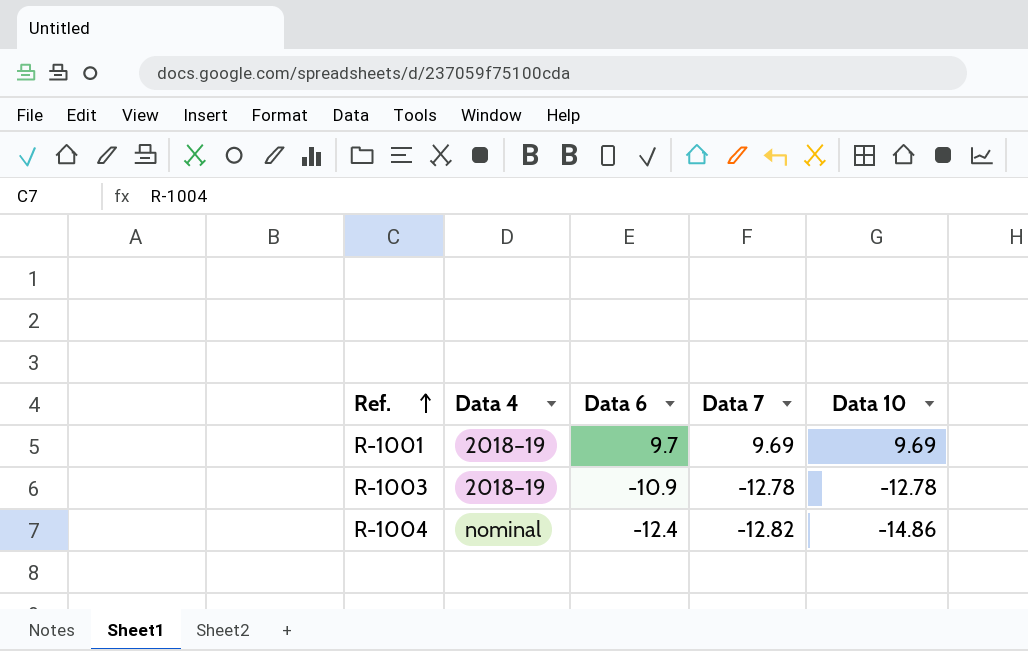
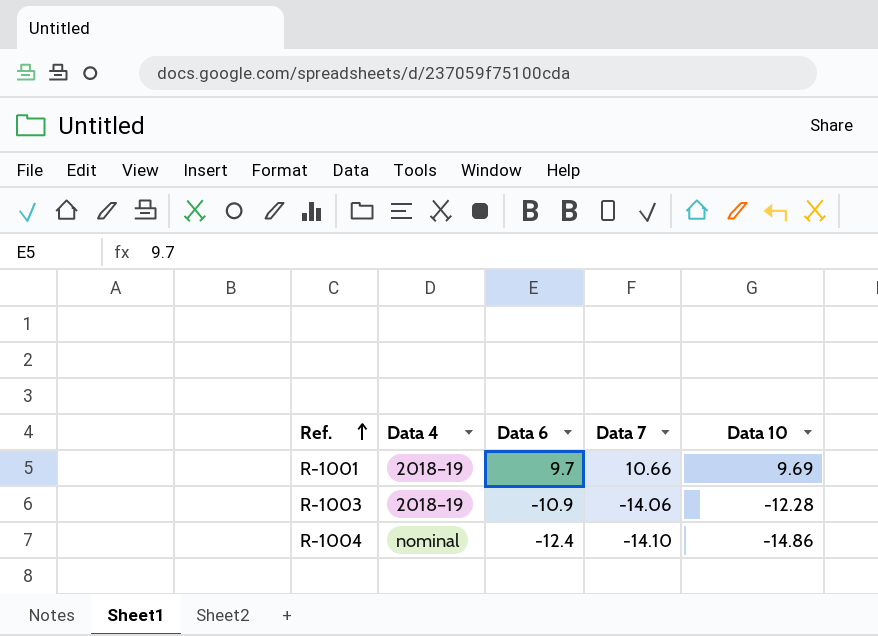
R-1001 | Data 7: 9.69 -> 10.66
R-1003 | Data 7: -12.78 -> -14.06
R-1003 | Data 10: -12.78 -> -12.28
R-1004 | Data 7: -12.82 -> -14.10

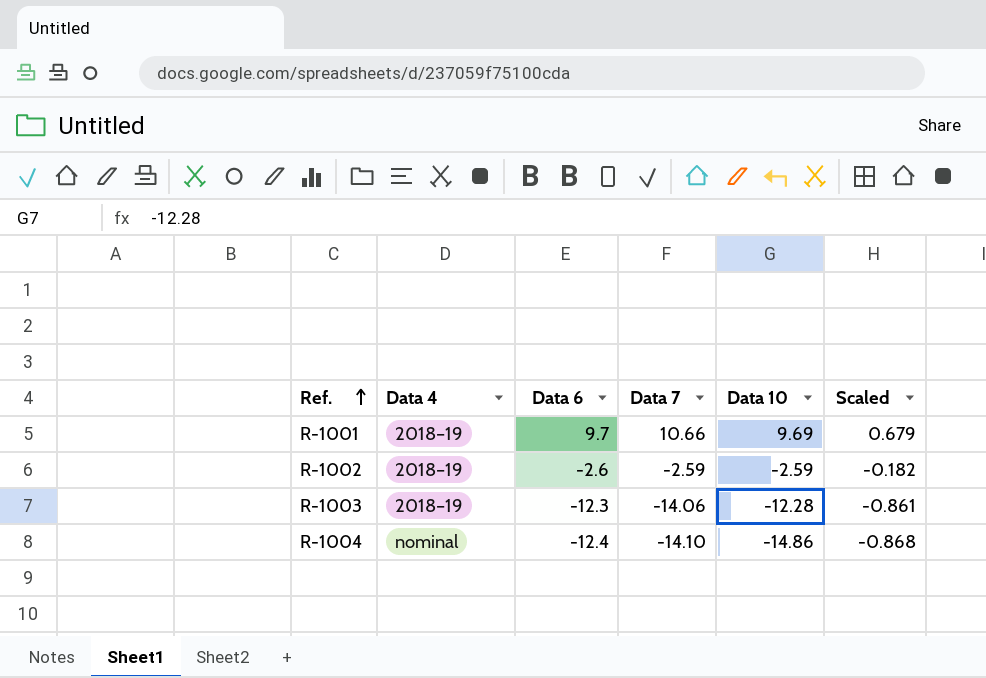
column Scaled | formula: none -> [Data 6] * 0.07
row R-1002: none -> 2018–19 | -2.6 | -2.59 | -2.59 | -0.182
R-1003 | Data 6: -10.9 -> -12.3

